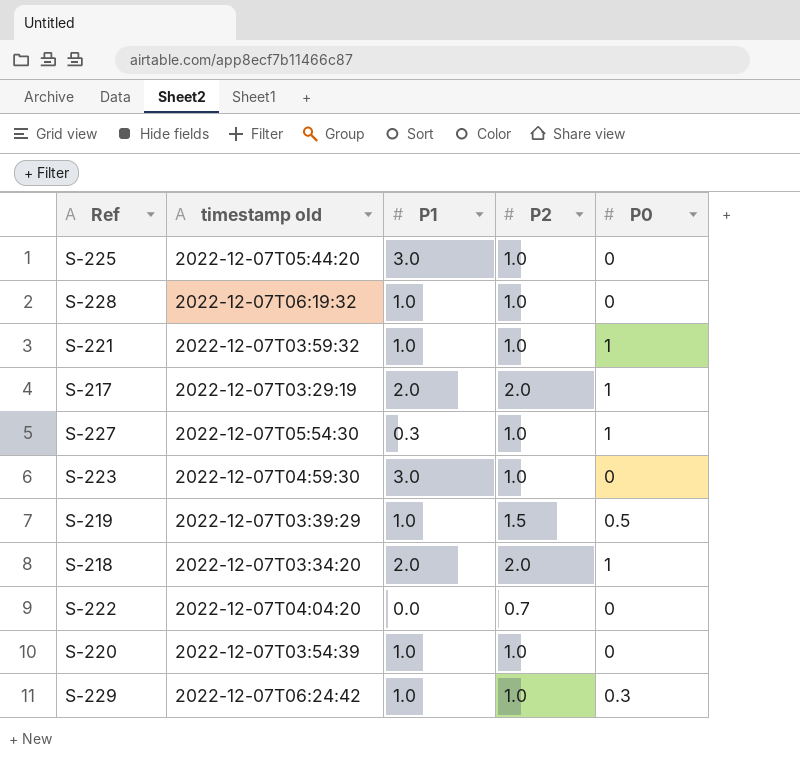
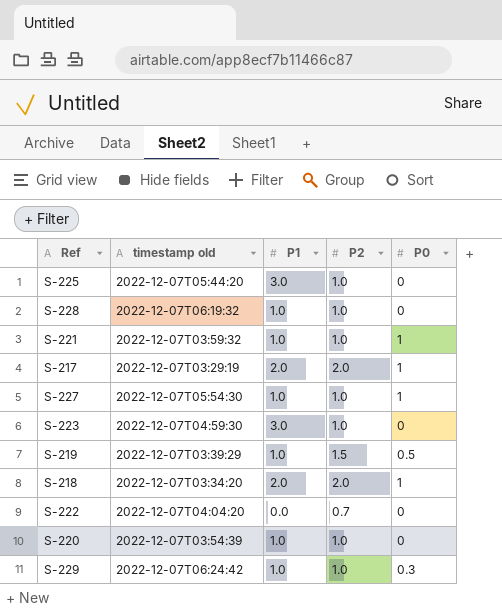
S-227 | P1: 0.3 -> 1.0

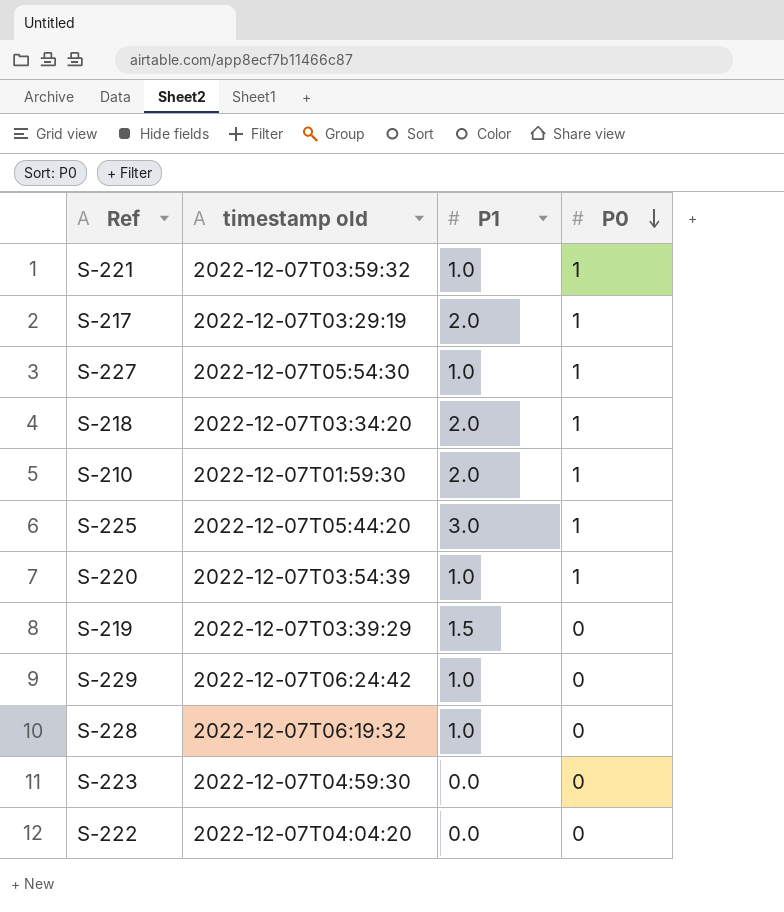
row order: none -> P0 descending
column P2 | position: 4 -> none
row S-210: none -> 2022-12-07T01:59:30 | 2.0 | 1
S-225 | P0: 0 -> 1
S-220 | P0: 0 -> 1
S-219 | P1: 1.0 -> 1.5
S-219 | P0: 0.5 -> 0
S-229 | P0: 0.3 -> 0
S-223 | P1: 3.0 -> 0.0

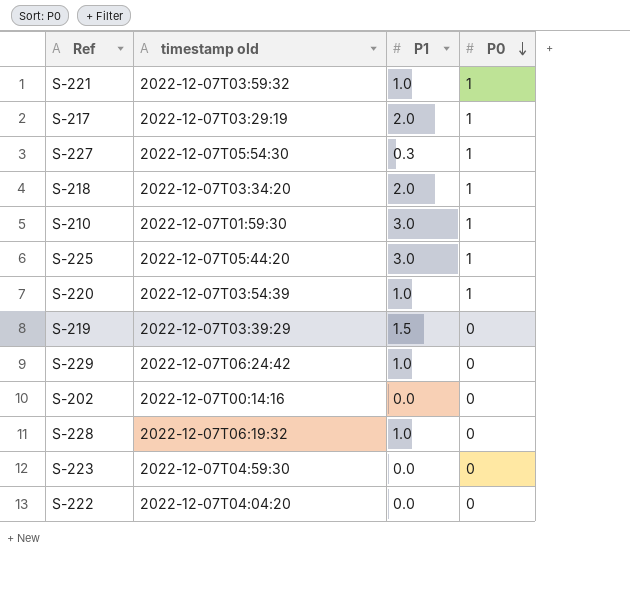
S-227 | P1: 1.0 -> 0.3
S-210 | P1: 2.0 -> 3.0
row S-202: none -> 2022-12-07T00:14:16 | 0.0 | 0

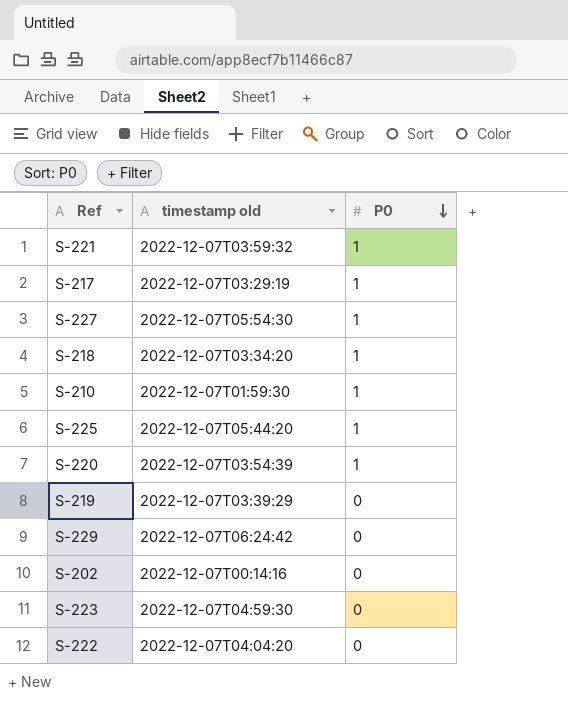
column P1 | position: 3 -> none
row S-228: 2022-12-07T06:19:32 | 1.0 | 0 -> none

